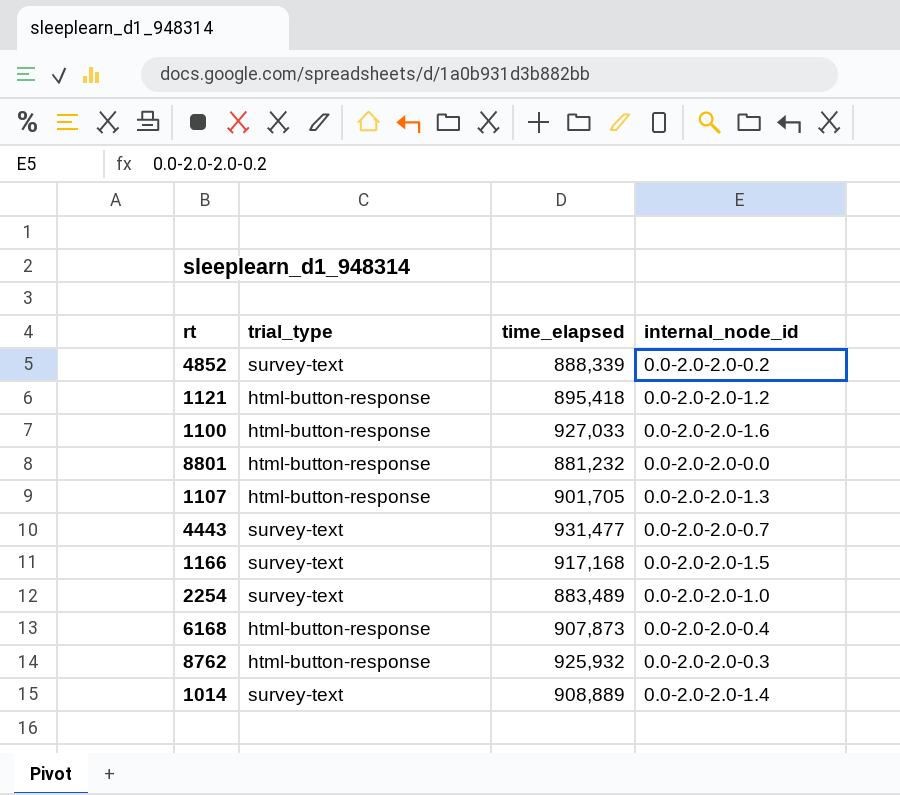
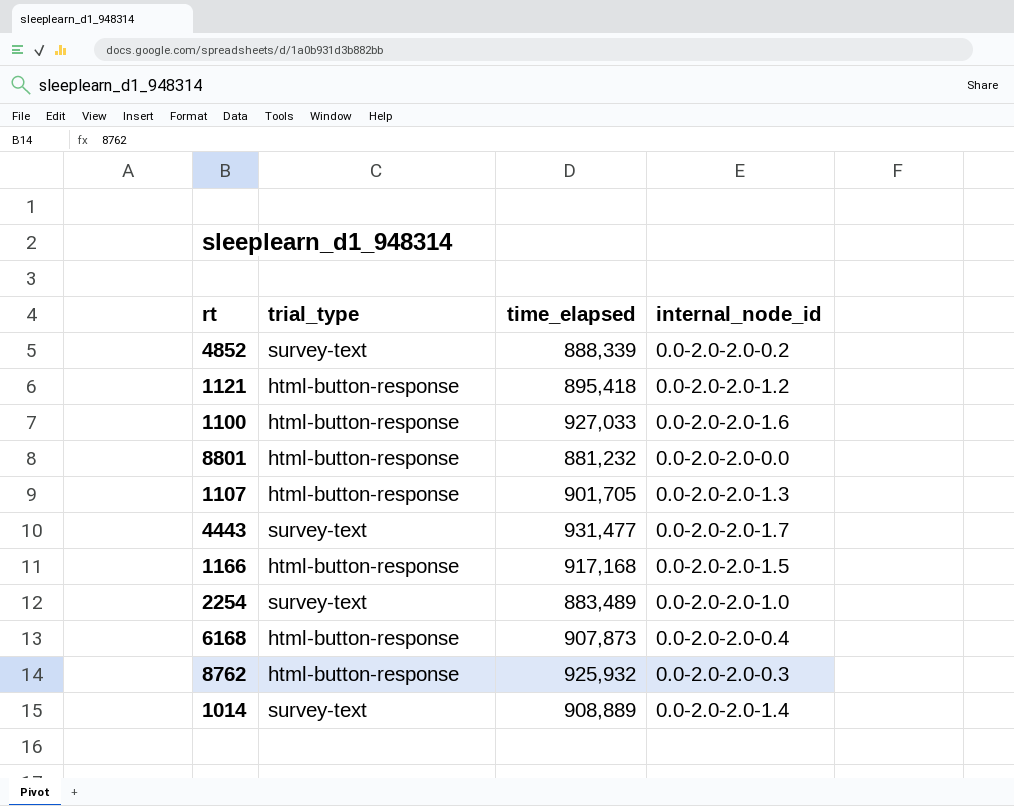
4443 | internal_node_id: 0.0-2.0-2.0-0.7 -> 0.0-2.0-2.0-1.7
1166 | trial_type: survey-text -> html-button-response

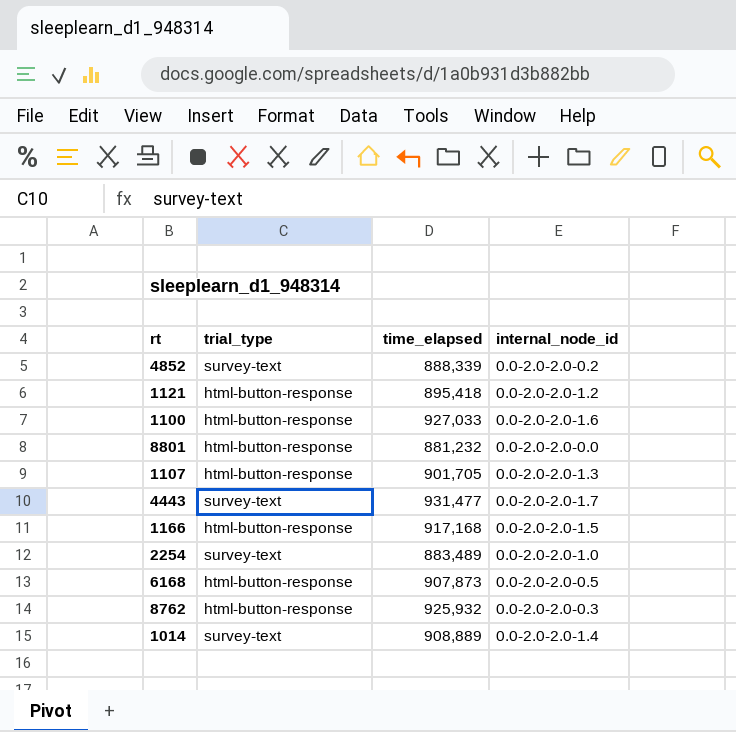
6168 | internal_node_id: 0.0-2.0-2.0-0.4 -> 0.0-2.0-2.0-0.5

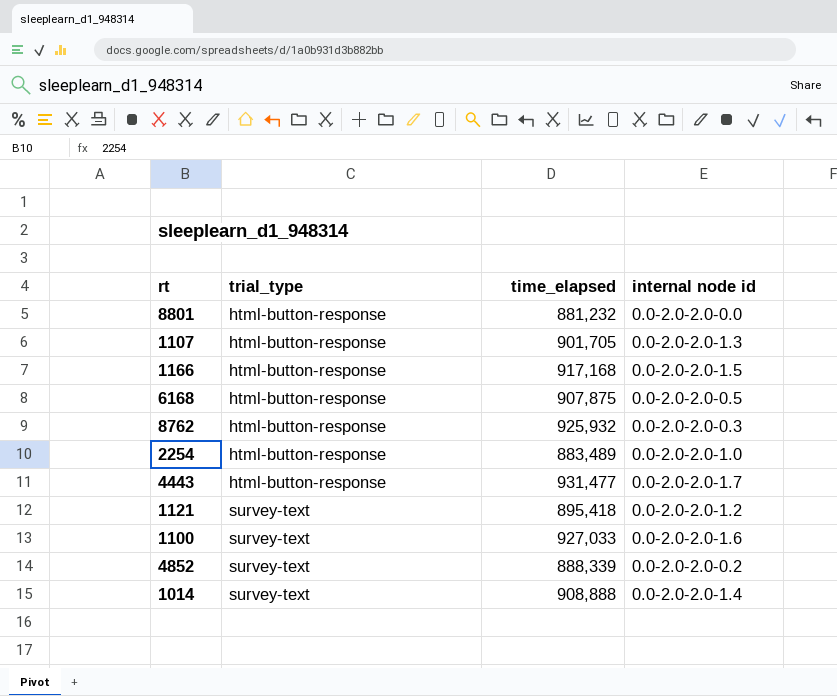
row order: none -> trial_type ascending
column name: internal_node_id -> internal node id
6168 | time_elapsed: 907,873 -> 907,875
2254 | trial_type: survey-text -> html-button-response
4443 | trial_type: survey-text -> html-button-response
1121 | trial_type: html-button-response -> survey-text
1100 | trial_type: html-button-response -> survey-text
1014 | time_elapsed: 908,889 -> 908,888

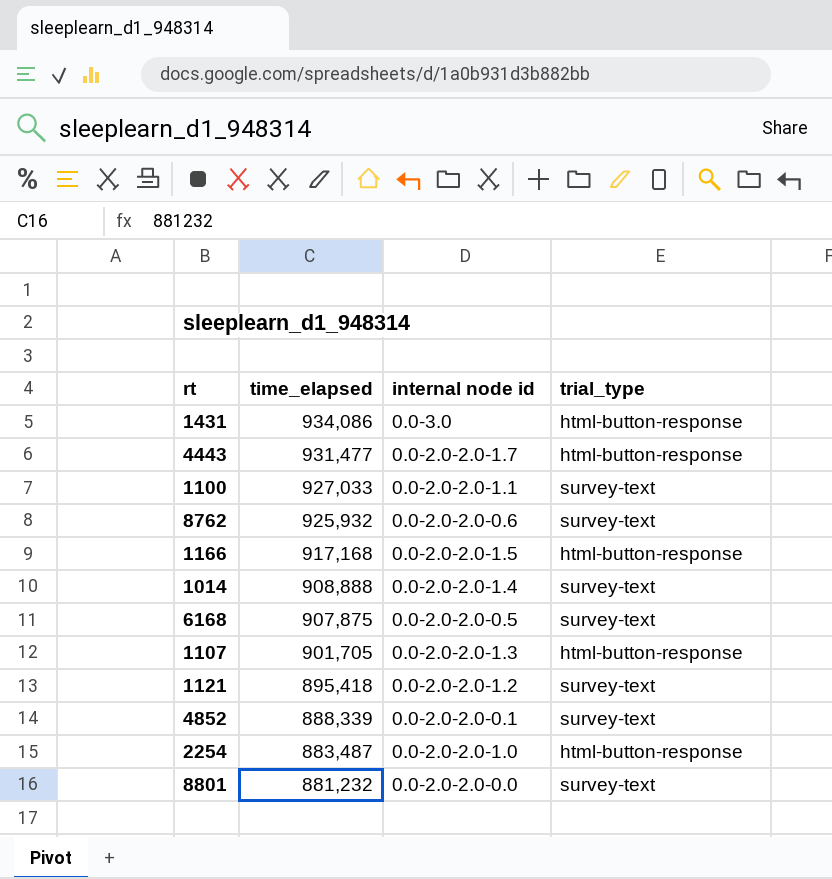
row order: trial_type ascending -> time_elapsed descending
column trial_type | position: 2 -> 4
row 1431: none -> 934,086 | 0.0-3.0 | html-button-response
1100 | internal node id: 0.0-2.0-2.0-1.6 -> 0.0-2.0-2.0-1.1
8762 | internal node id: 0.0-2.0-2.0-0.3 -> 0.0-2.0-2.0-0.6
8762 | trial_type: html-button-response -> survey-text
6168 | trial_type: html-button-response -> survey-text
4852 | internal node id: 0.0-2.0-2.0-0.2 -> 0.0-2.0-2.0-0.1
2254 | time_elapsed: 883,489 -> 883,487
8801 | trial_type: html-button-response -> survey-text

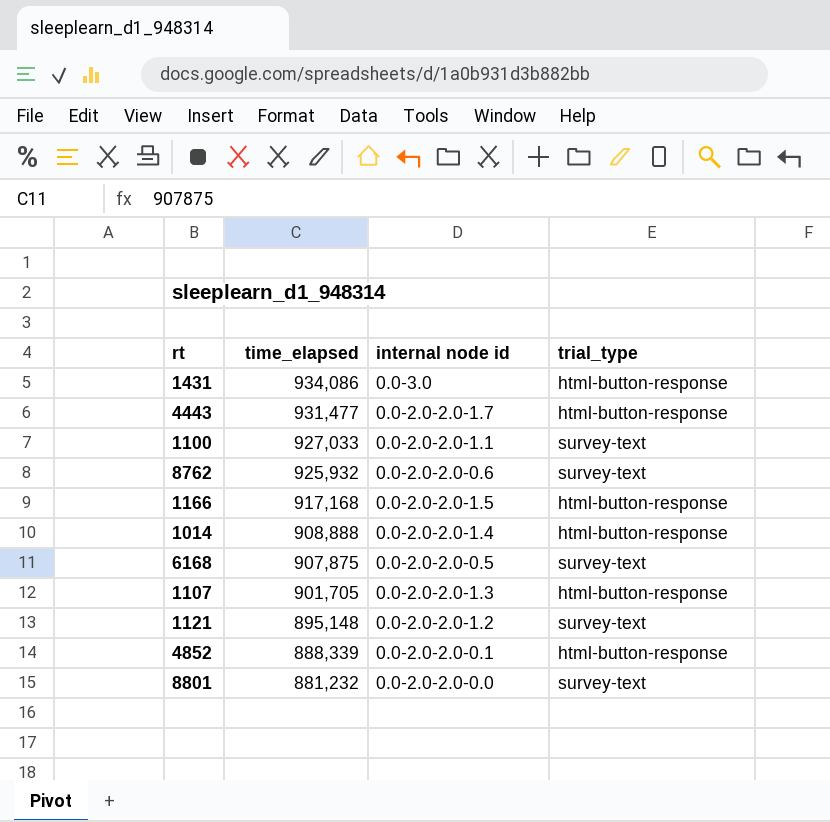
row 2254: 883,487 | 0.0-2.0-2.0-1.0 | html-button-response -> none
1014 | trial_type: survey-text -> html-button-response
1121 | time_elapsed: 895,418 -> 895,148
4852 | trial_type: survey-text -> html-button-response

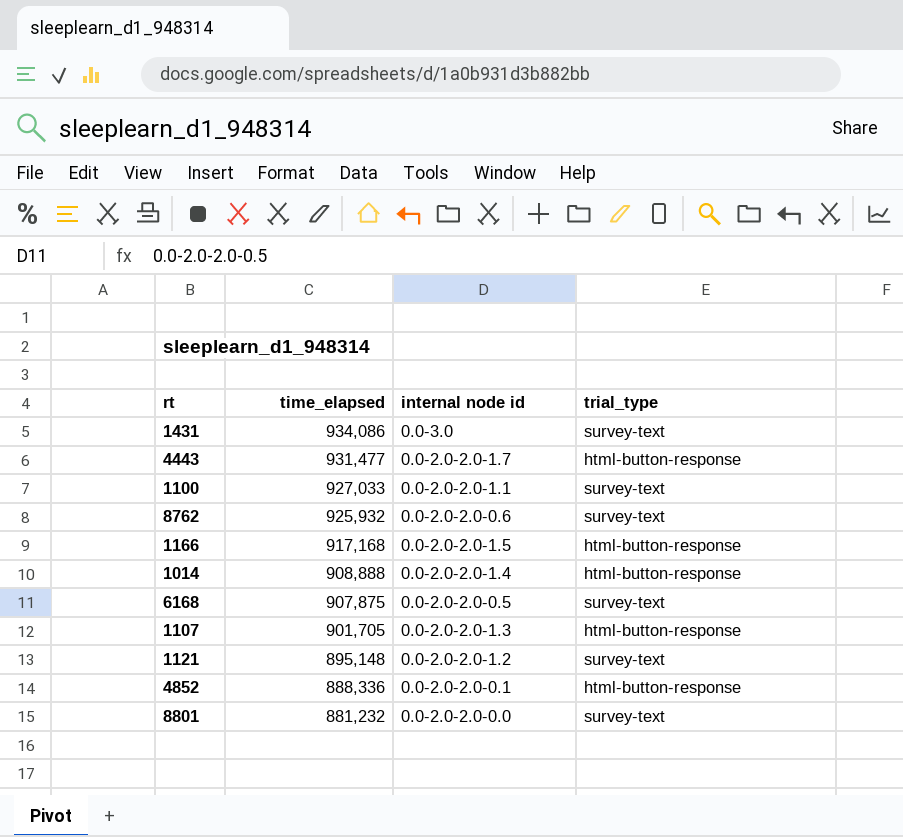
1431 | trial_type: html-button-response -> survey-text
4852 | time_elapsed: 888,339 -> 888,336

